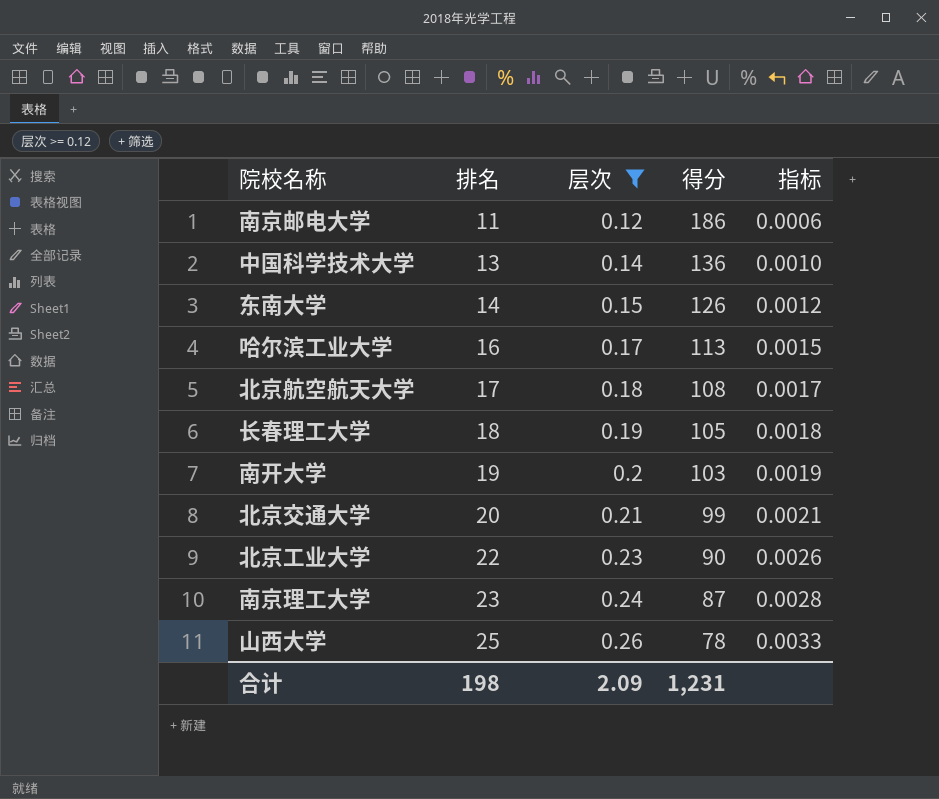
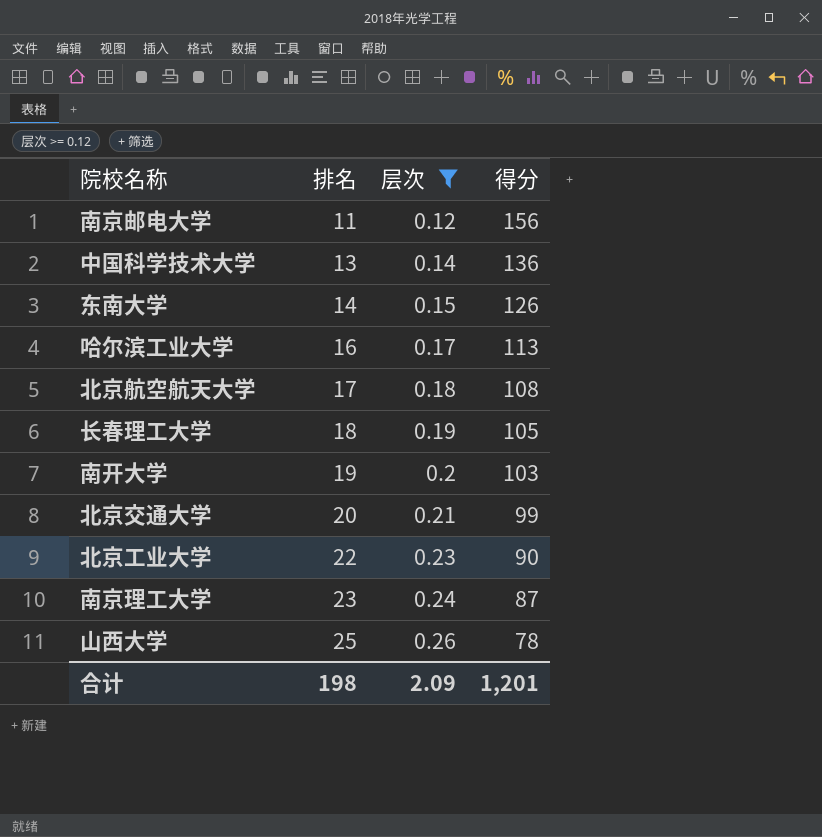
column 指标 | formula: [层次] / [得分] -> none
南京邮电大学 | 得分: 186 -> 156
合计 | 得分: 1,231 -> 1,201

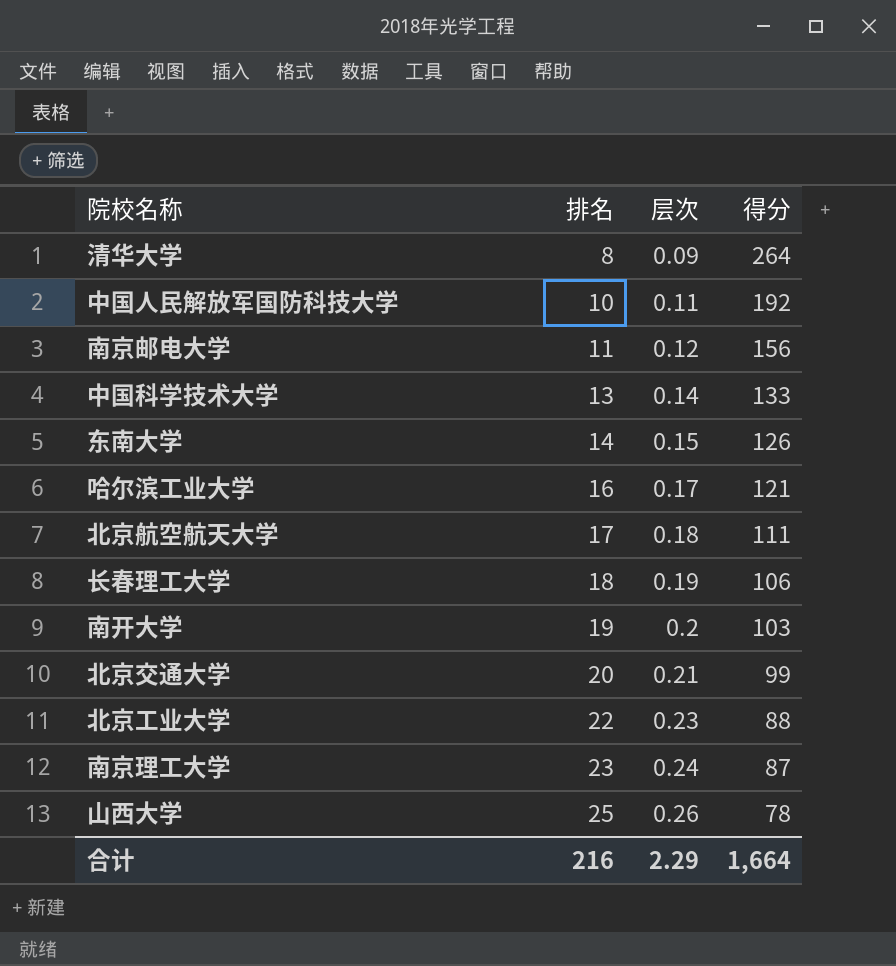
filter: 层次 >= 0.12 -> none
中国科学技术大学 | 得分: 136 -> 133
哈尔滨工业大学 | 得分: 113 -> 121
北京航空航天大学 | 得分: 108 -> 111
长春理工大学 | 得分: 105 -> 106
北京工业大学 | 得分: 90 -> 88
合计 | 排名: 198 -> 216
合计 | 层次: 2.09 -> 2.29
合计 | 得分: 1,201 -> 1,664

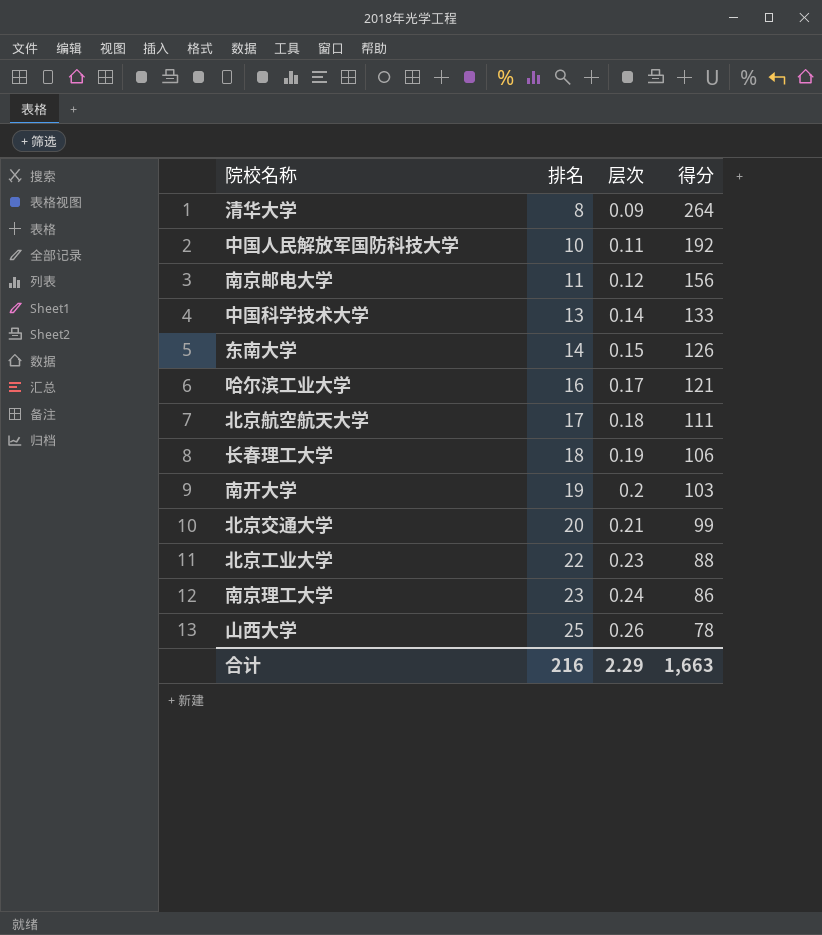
南京理工大学 | 得分: 87 -> 86
合计 | 得分: 1,664 -> 1,663

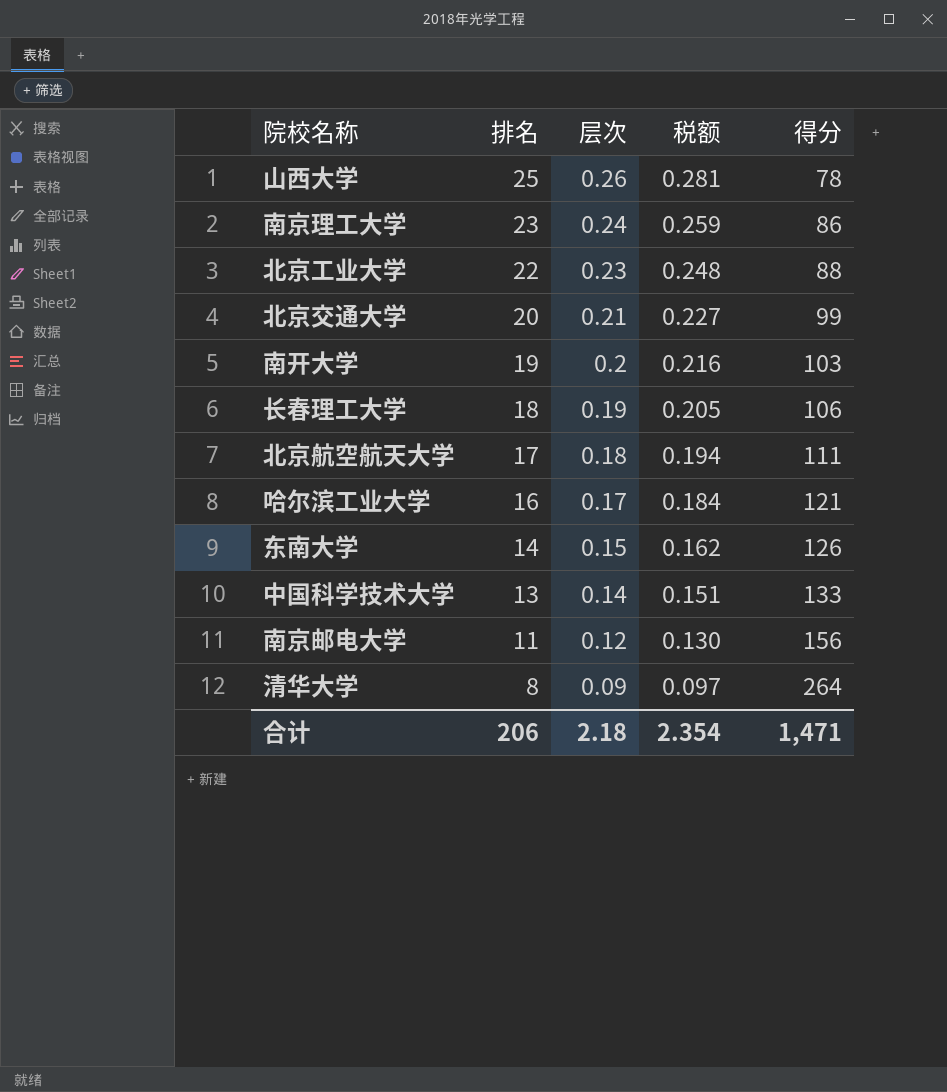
row order: 排名 ascending -> 排名 descending
column 税额 | formula: none -> [层次] * 1.08
row 中国人民解放军国防科技大学: 10 | 0.11 | 192 -> none
合计 | 排名: 216 -> 206
合计 | 层次: 2.29 -> 2.18
合计 | 得分: 1,663 -> 1,471

